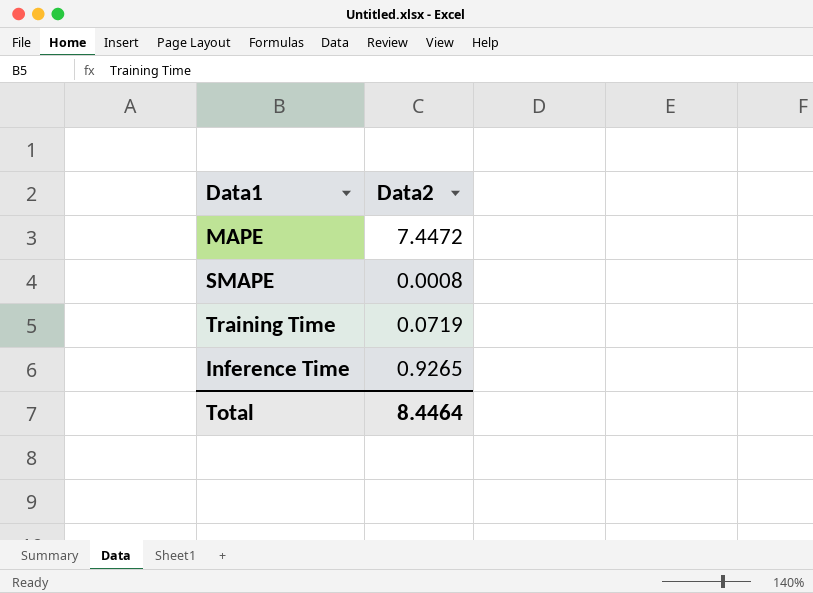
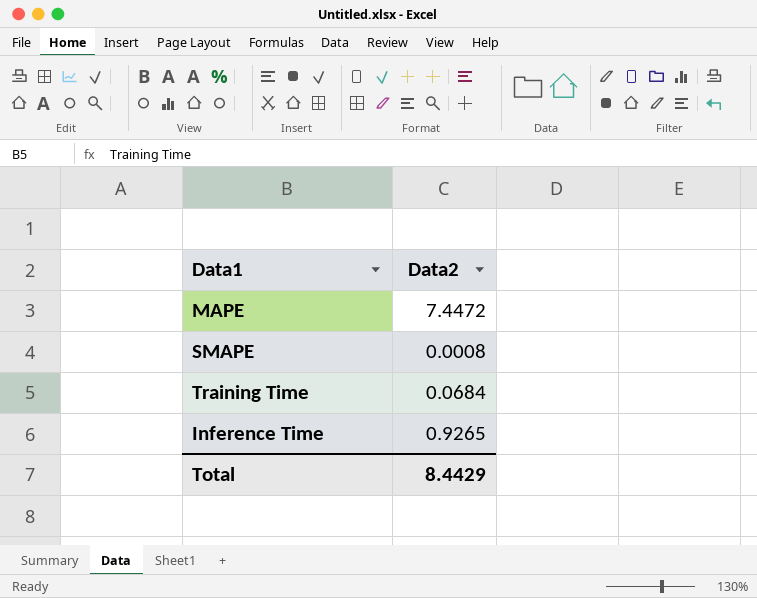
Training Time | Data2: 0.0719 -> 0.0684
Total | Data2: 8.4464 -> 8.4429

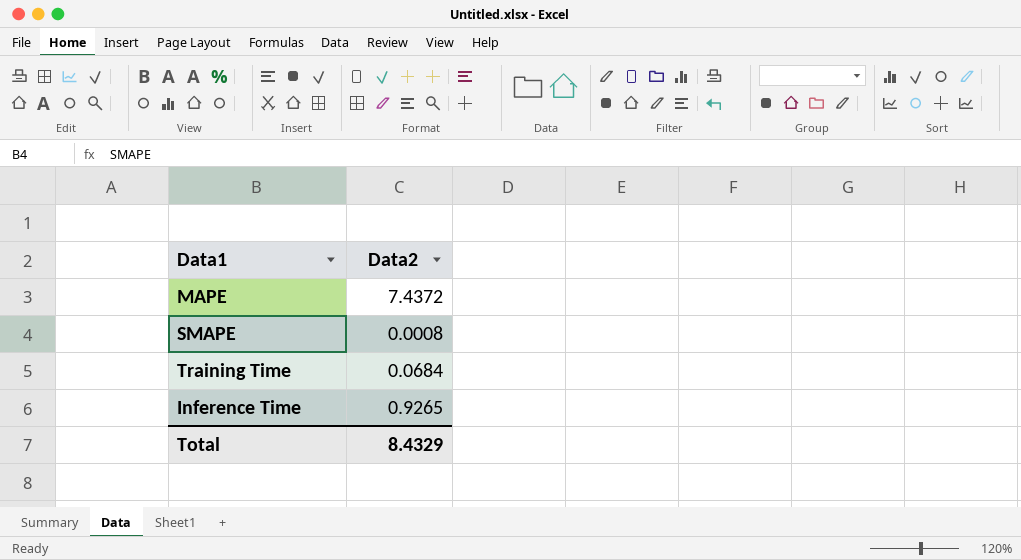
MAPE | Data2: 7.4472 -> 7.4372
Total | Data2: 8.4429 -> 8.4329

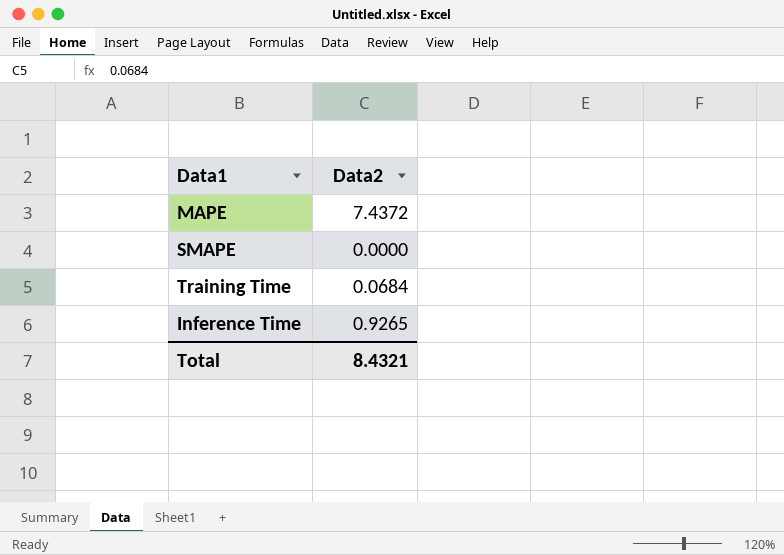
SMAPE | Data2: 0.0008 -> 0.0000
Total | Data2: 8.4329 -> 8.4321

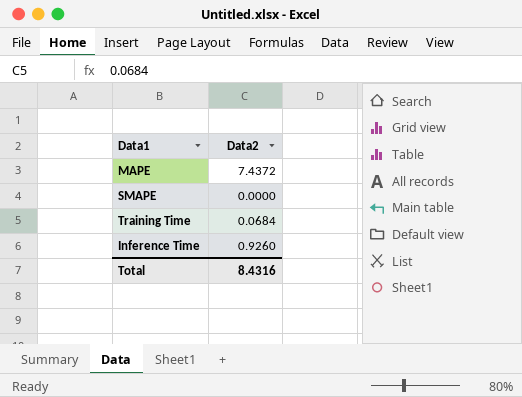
Inference Time | Data2: 0.9265 -> 0.9260
Total | Data2: 8.4321 -> 8.4316

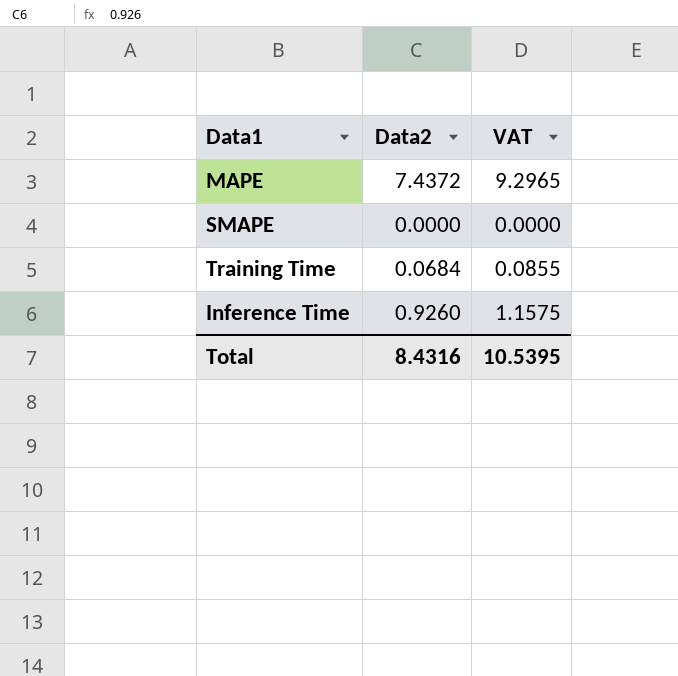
column VAT | formula: none -> [Data2] * 1.25

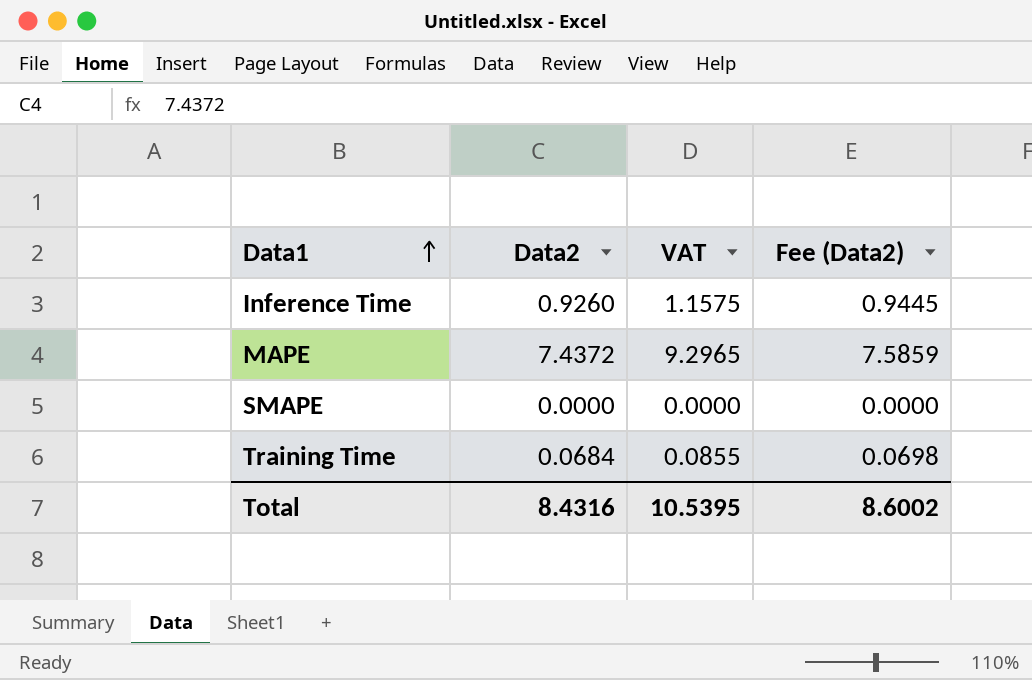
row order: none -> Data1 ascending
column Fee (Data2) | formula: none -> [Data2] * 1.02

